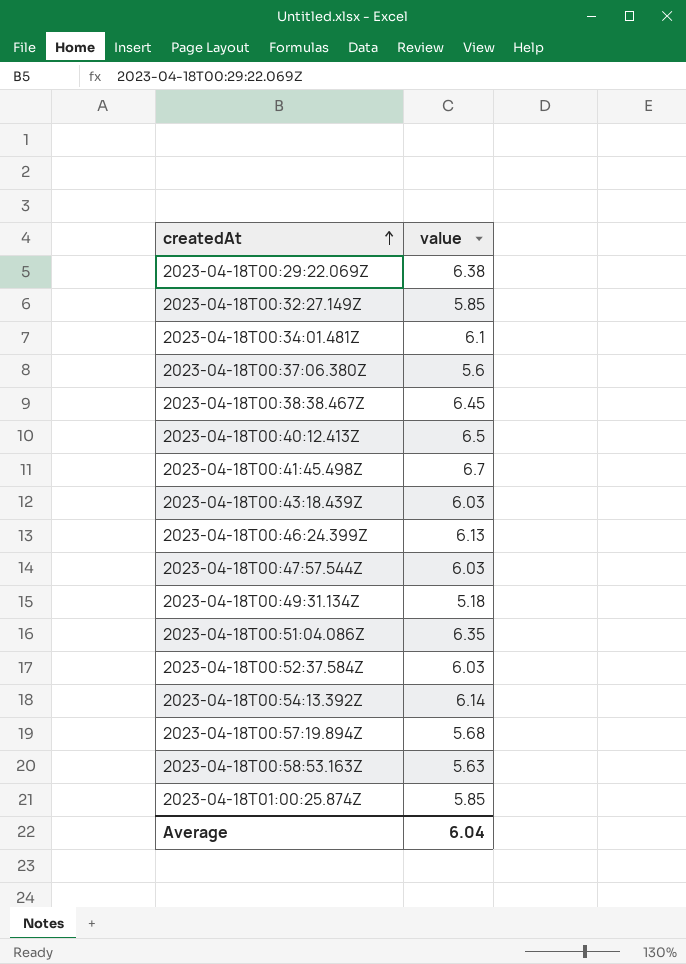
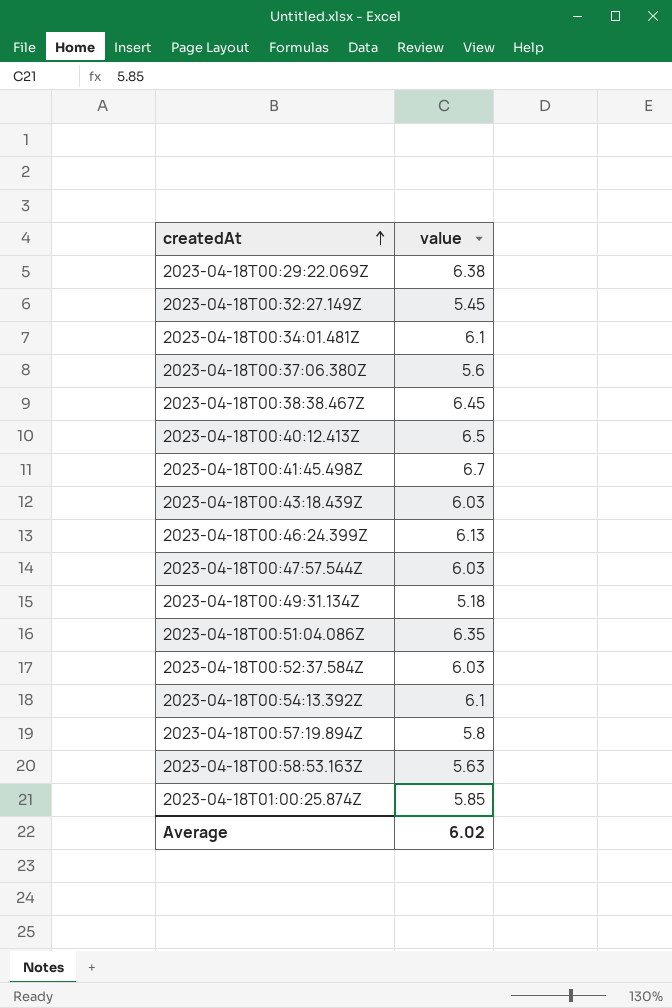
2023-04-18T00:32:27.149Z | value: 5.85 -> 5.45
2023-04-18T00:54:13.392Z | value: 6.14 -> 6.1
2023-04-18T00:57:19.894Z | value: 5.68 -> 5.8
Average | value: 6.04 -> 6.02

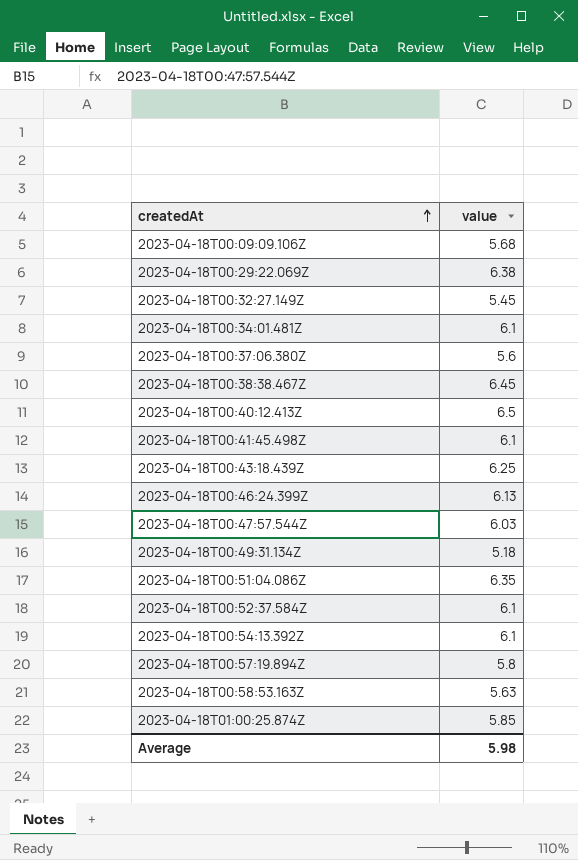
row 2023-04-18T00:09:09.106Z: none -> 5.68
2023-04-18T00:41:45.498Z | value: 6.7 -> 6.1
2023-04-18T00:43:18.439Z | value: 6.03 -> 6.25
2023-04-18T00:52:37.584Z | value: 6.03 -> 6.1
Average | value: 6.02 -> 5.98

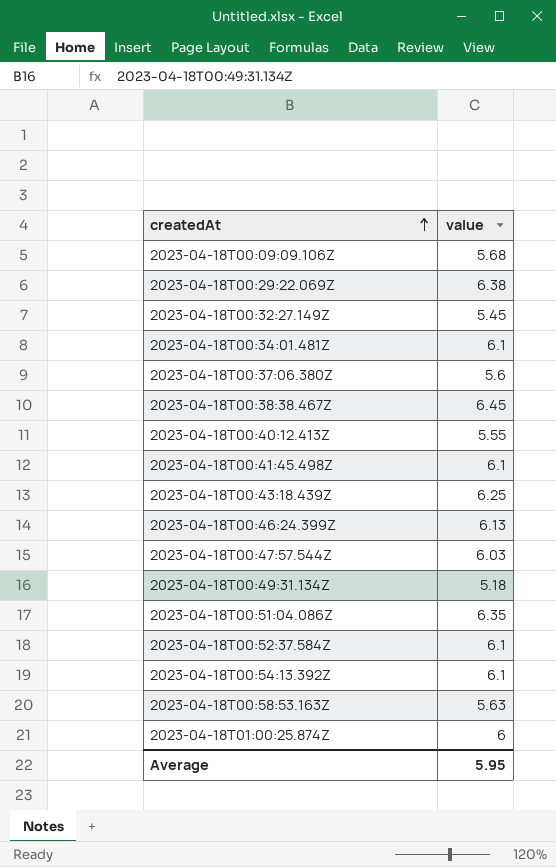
row 2023-04-18T00:57:19.894Z: 5.8 -> none
2023-04-18T00:40:12.413Z | value: 6.5 -> 5.55
2023-04-18T01:00:25.874Z | value: 5.85 -> 6
Average | value: 5.98 -> 5.95

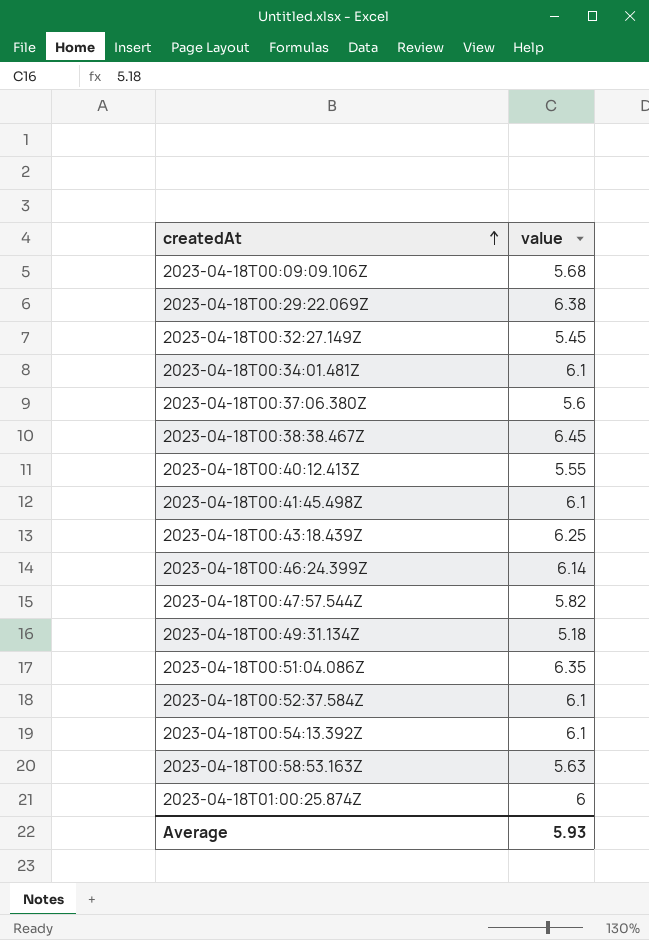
2023-04-18T00:46:24.399Z | value: 6.13 -> 6.14
2023-04-18T00:47:57.544Z | value: 6.03 -> 5.82
Average | value: 5.95 -> 5.93

